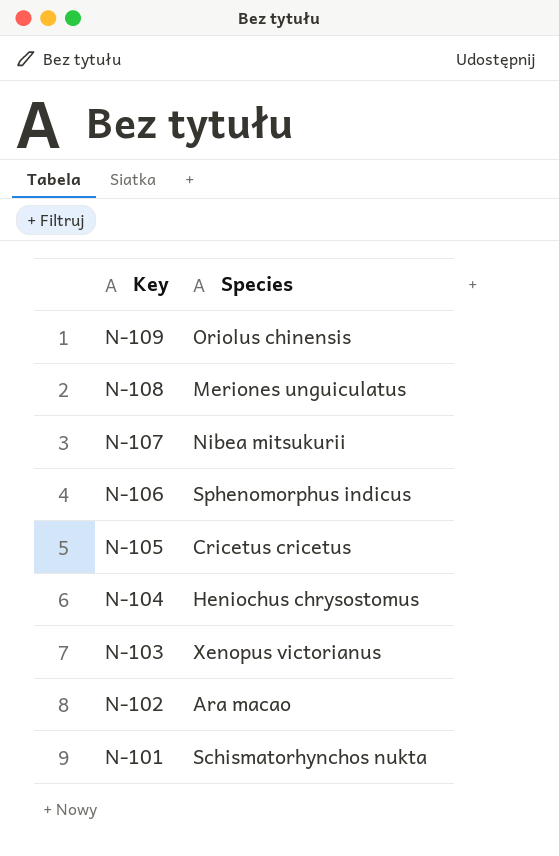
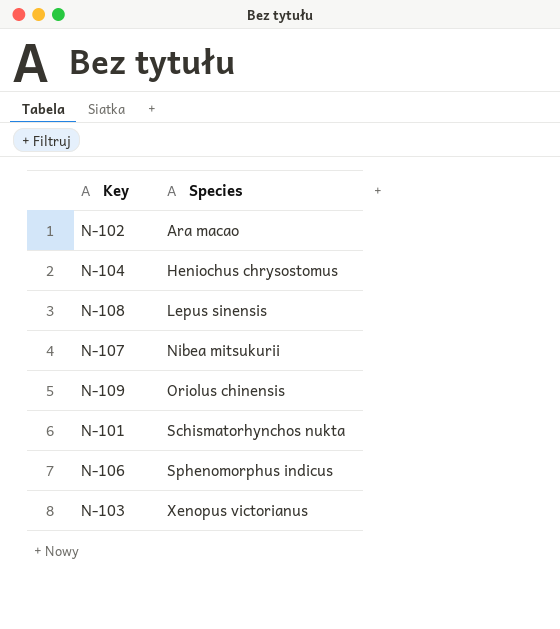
row order: Key descending -> Species ascending
row N-105: Cricetus cricetus -> none
N-108 | Species: Meriones unguiculatus -> Lepus sinensis

